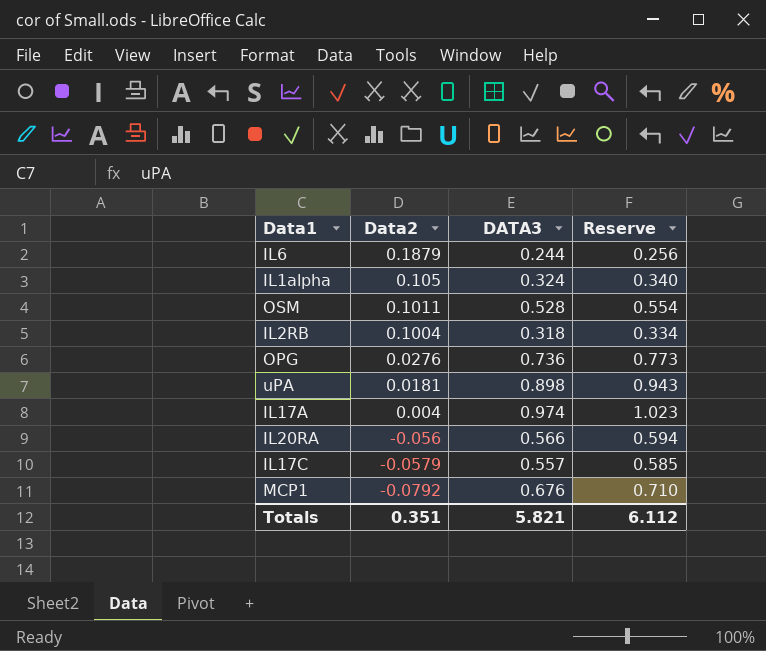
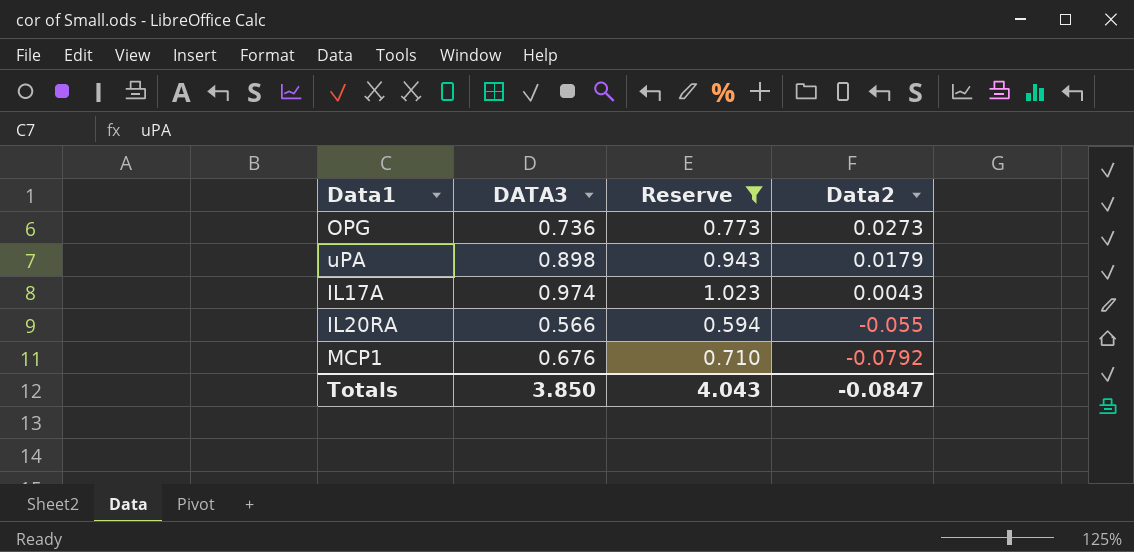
filter: none -> Reserve >= 0.594
column Data2 | position: 2 -> 4
OPG | Data2: 0.0276 -> 0.0273
uPA | Data2: 0.0181 -> 0.0179
IL17A | Data2: 0.004 -> 0.0043
IL20RA | Data2: -0.056 -> -0.055
Totals | DATA3: 5.821 -> 3.850
Totals | Reserve: 6.112 -> 4.043
Totals | Data2: 0.351 -> -0.0847

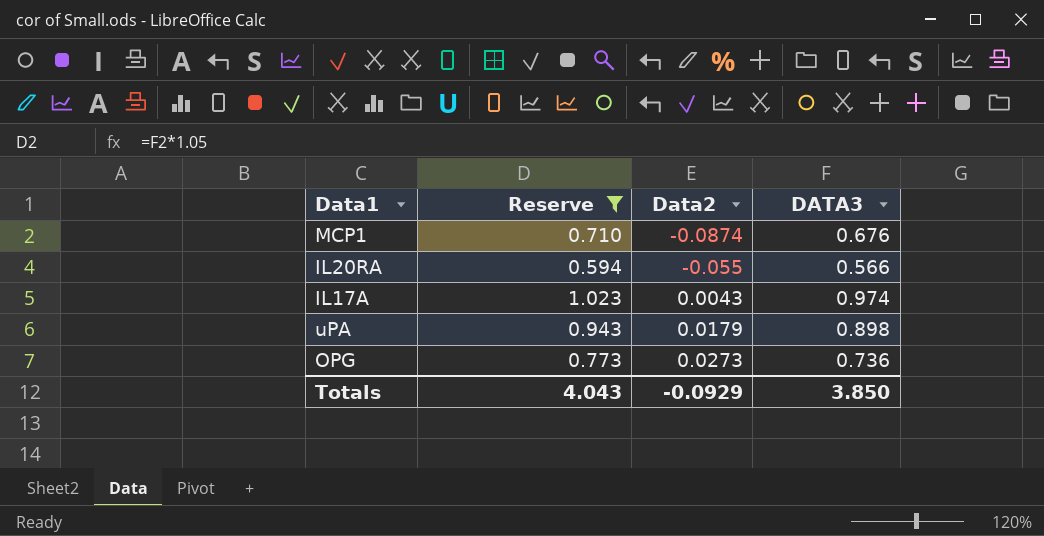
row order: Data2 descending -> Data2 ascending
column DATA3 | position: 2 -> 4
MCP1 | Data2: -0.0792 -> -0.0874
Totals | Data2: -0.0847 -> -0.0929

